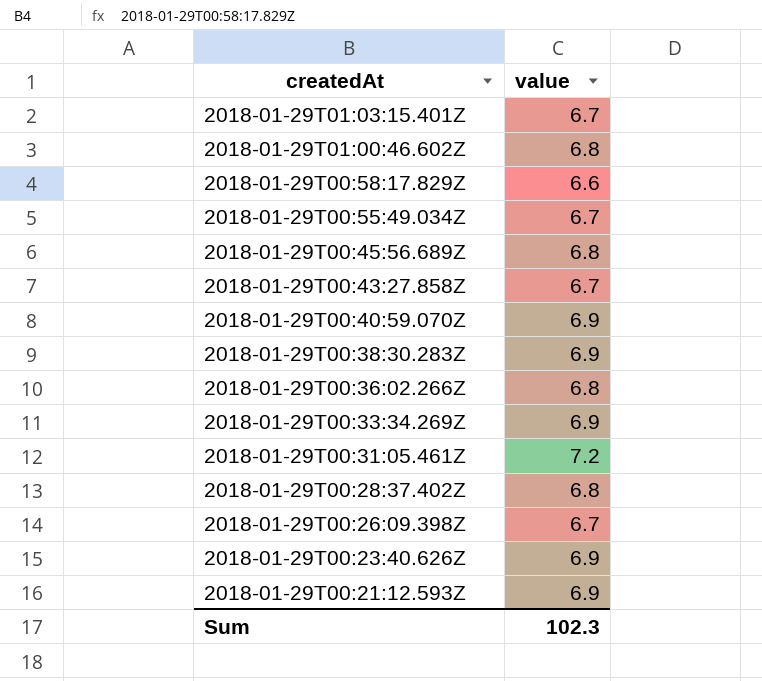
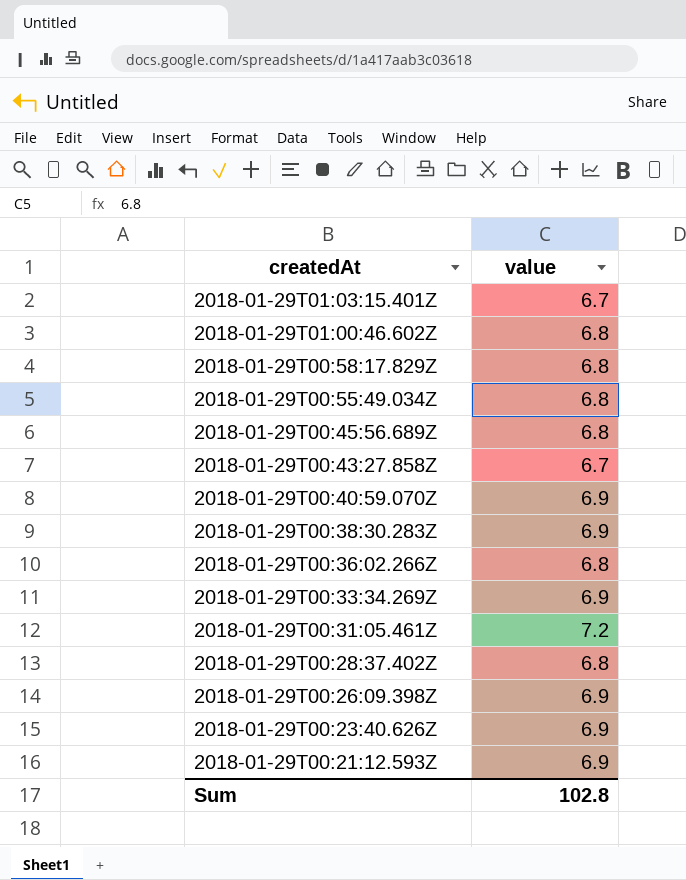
2018-01-29T00:58:17.829Z | value: 6.6 -> 6.8
2018-01-29T00:55:49.034Z | value: 6.7 -> 6.8
2018-01-29T00:26:09.398Z | value: 6.7 -> 6.9
Sum | value: 102.3 -> 102.8

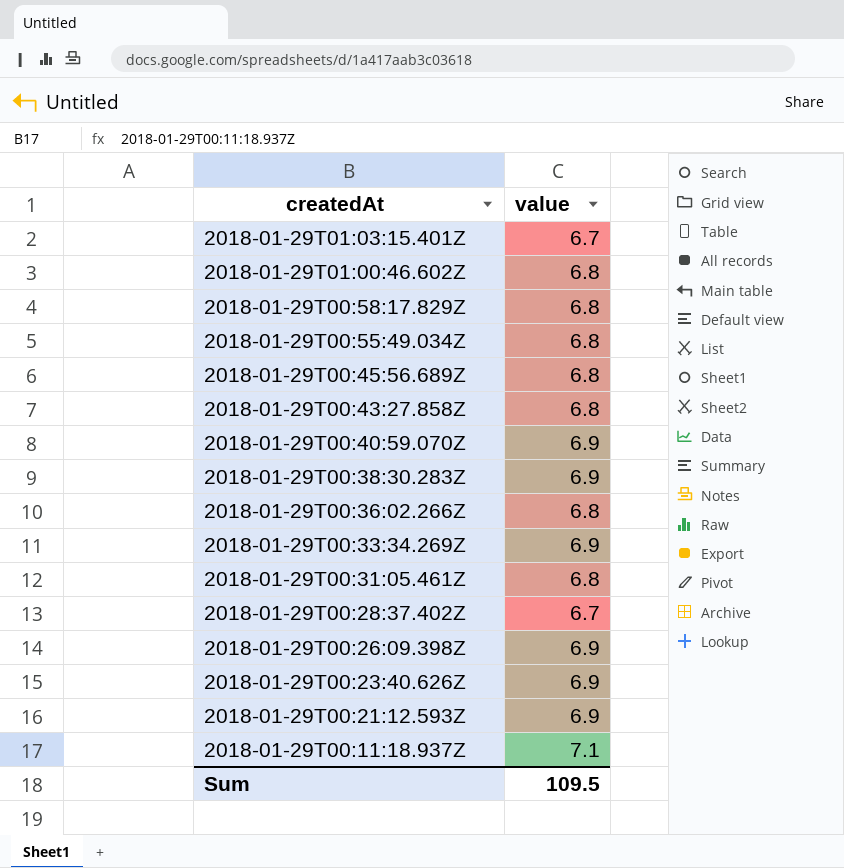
2018-01-29T00:43:27.858Z | value: 6.7 -> 6.8
2018-01-29T00:31:05.461Z | value: 7.2 -> 6.8
2018-01-29T00:28:37.402Z | value: 6.8 -> 6.7
row 2018-01-29T00:11:18.937Z: none -> 7.1
Sum | value: 102.8 -> 109.5

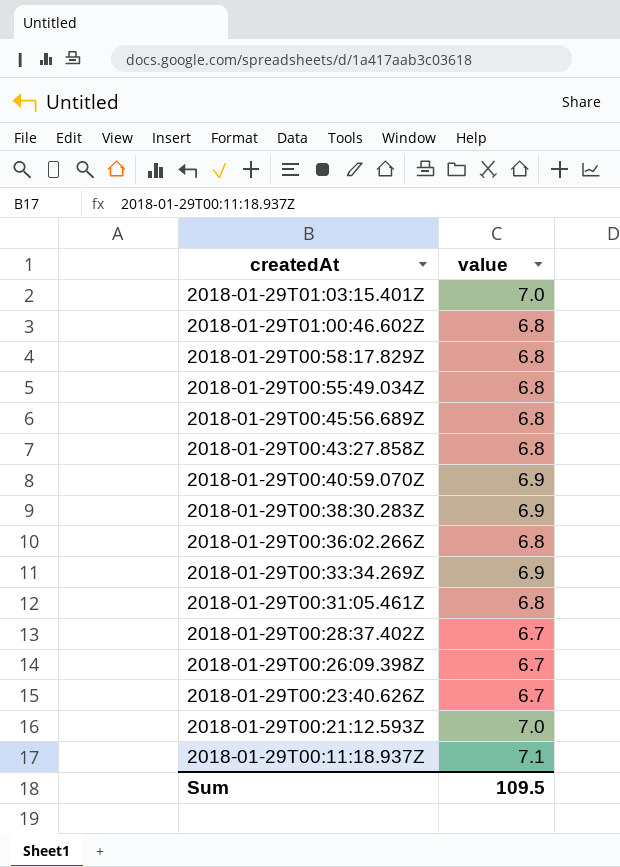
2018-01-29T01:03:15.401Z | value: 6.7 -> 7.0
2018-01-29T00:26:09.398Z | value: 6.9 -> 6.7
2018-01-29T00:23:40.626Z | value: 6.9 -> 6.7
2018-01-29T00:21:12.593Z | value: 6.9 -> 7.0

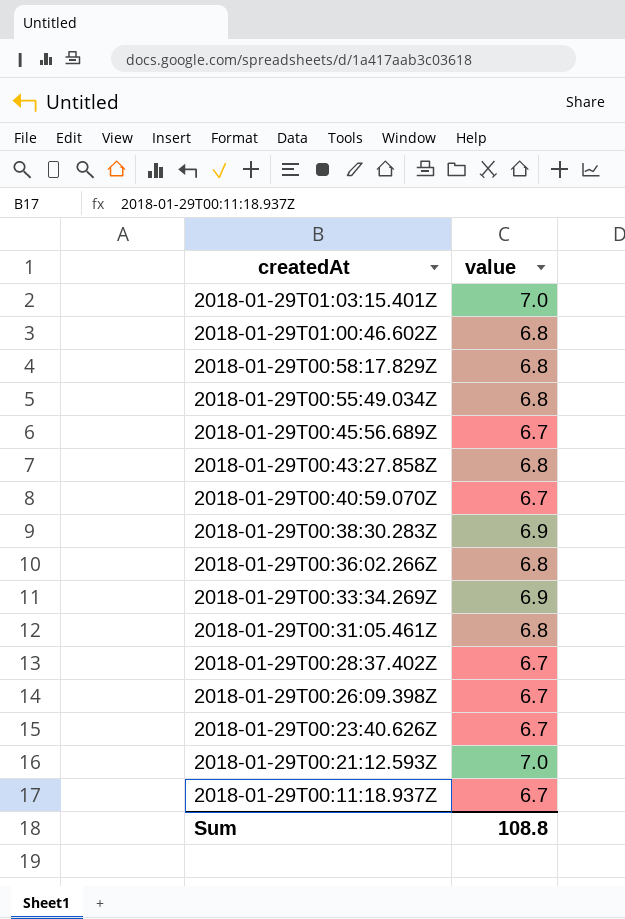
2018-01-29T00:45:56.689Z | value: 6.8 -> 6.7
2018-01-29T00:40:59.070Z | value: 6.9 -> 6.7
2018-01-29T00:11:18.937Z | value: 7.1 -> 6.7
Sum | value: 109.5 -> 108.8

